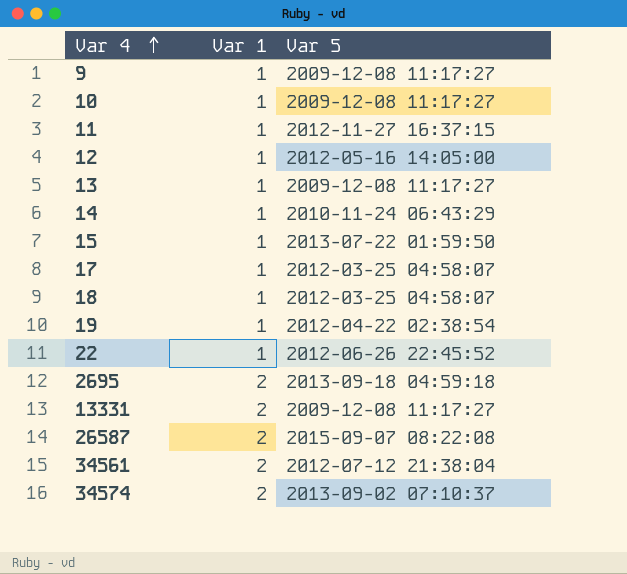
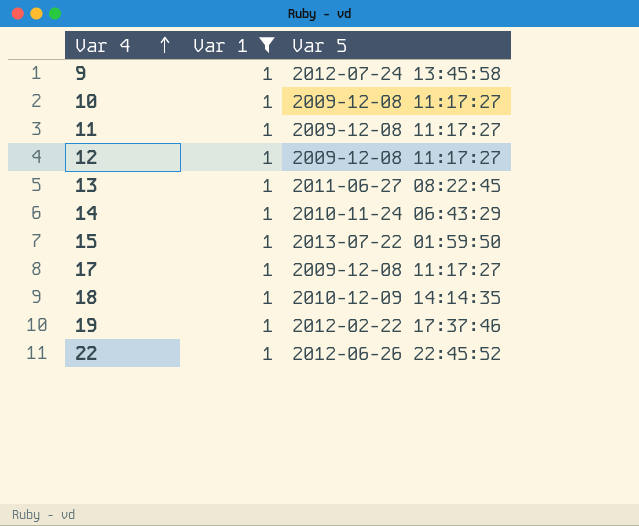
filter: none -> Var 1 = 1
9 | Var 5: 2009-12-08 11:17:27 -> 2012-07-24 13:45:58
11 | Var 5: 2012-11-27 16:37:15 -> 2009-12-08 11:17:27
12 | Var 5: 2012-05-16 14:05:00 -> 2009-12-08 11:17:27
13 | Var 5: 2009-12-08 11:17:27 -> 2011-06-27 08:22:45
17 | Var 5: 2012-03-25 04:58:07 -> 2009-12-08 11:17:27
18 | Var 5: 2012-03-25 04:58:07 -> 2010-12-09 14:14:35
19 | Var 5: 2012-04-22 02:38:54 -> 2012-02-22 17:37:46

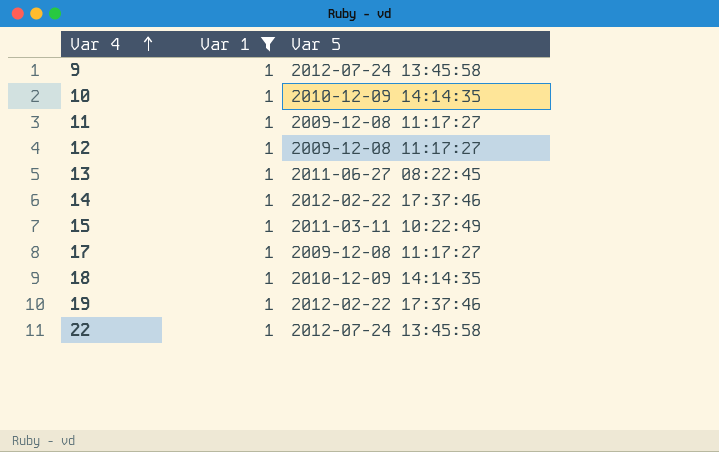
10 | Var 5: 2009-12-08 11:17:27 -> 2010-12-09 14:14:35
14 | Var 5: 2010-11-24 06:43:29 -> 2012-02-22 17:37:46
15 | Var 5: 2013-07-22 01:59:50 -> 2011-03-11 10:22:49
22 | Var 5: 2012-06-26 22:45:52 -> 2012-07-24 13:45:58

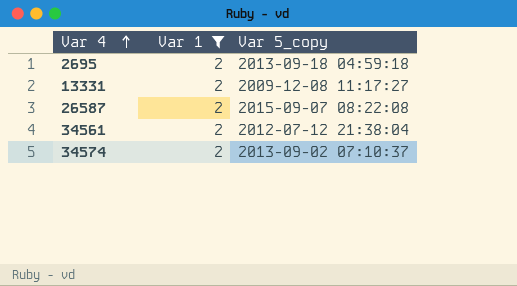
filter: Var 1 = 1 -> Var 1 = 2
column name: Var 5 -> Var 5_copy

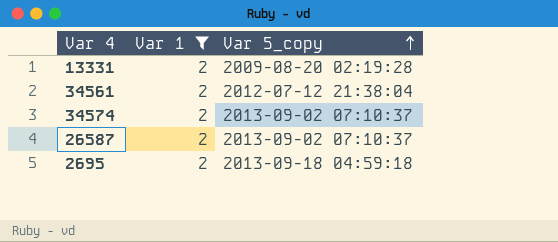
row order: Var 4 ascending -> Var 5_copy ascending
13331 | Var 5_copy: 2009-12-08 11:17:27 -> 2009-08-20 02:19:28
26587 | Var 5_copy: 2015-09-07 08:22:08 -> 2013-09-02 07:10:37

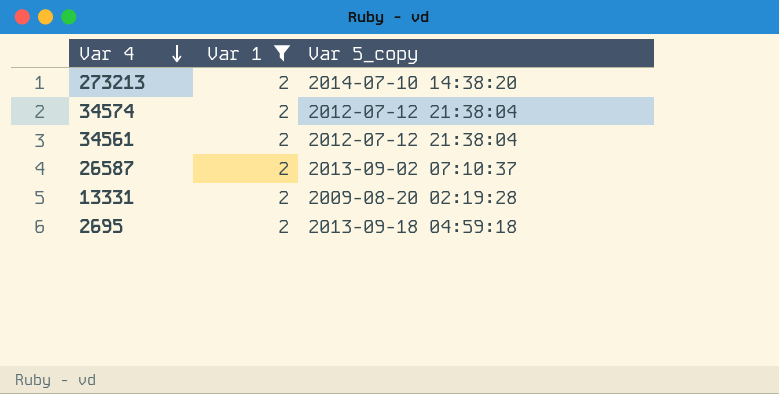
row order: Var 5_copy ascending -> Var 4 descending
row 273213: none -> 2 | 2014-07-10 14:38:20
34574 | Var 5_copy: 2013-09-02 07:10:37 -> 2012-07-12 21:38:04

